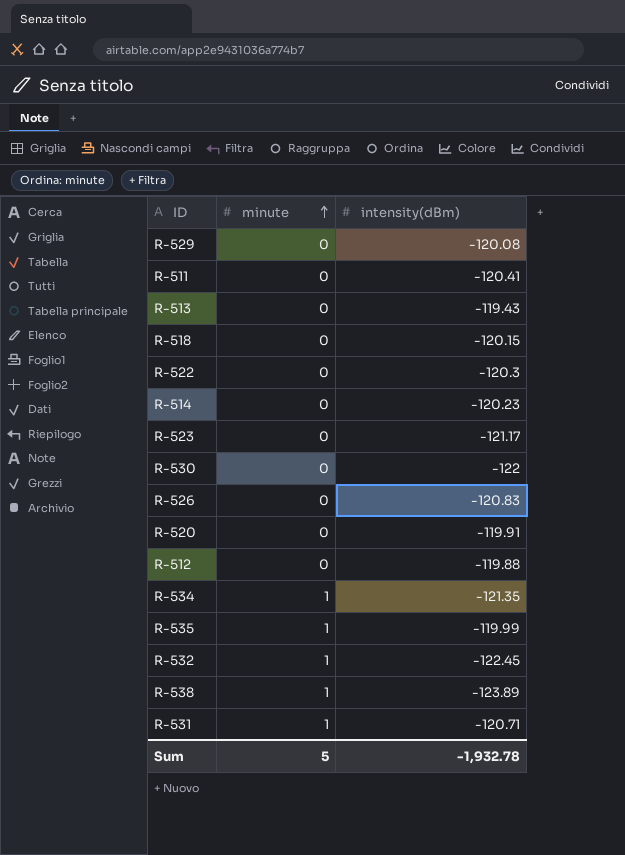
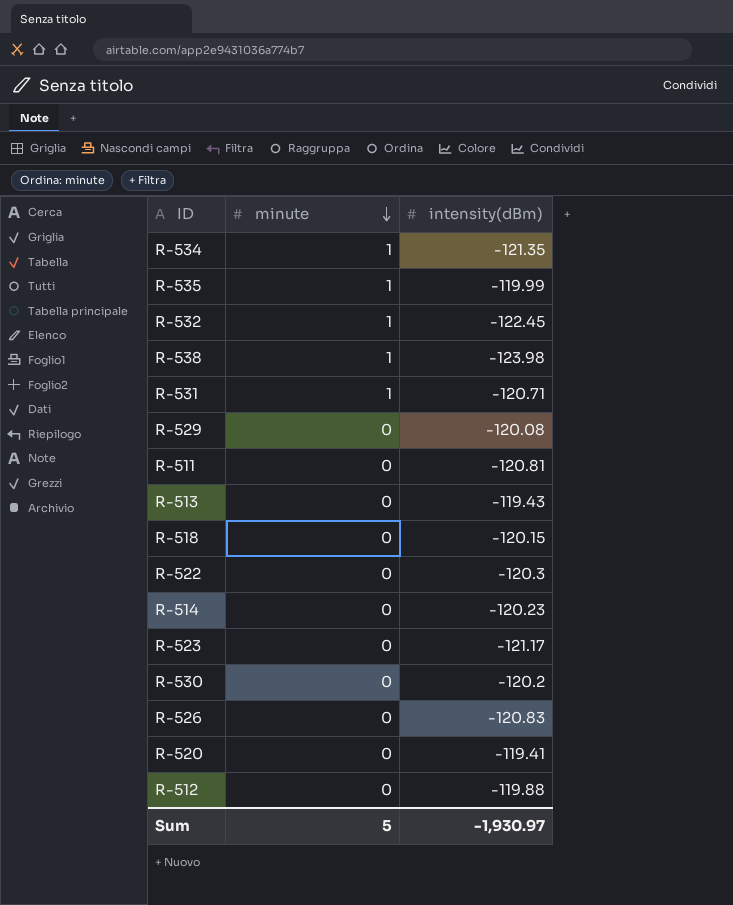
row order: minute ascending -> minute descending
R-538 | intensity(dBm): -123.89 -> -123.98
R-511 | intensity(dBm): -120.41 -> -120.81
R-530 | intensity(dBm): -122 -> -120.2
R-520 | intensity(dBm): -119.91 -> -119.41
Sum | intensity(dBm): -1,932.78 -> -1,930.97

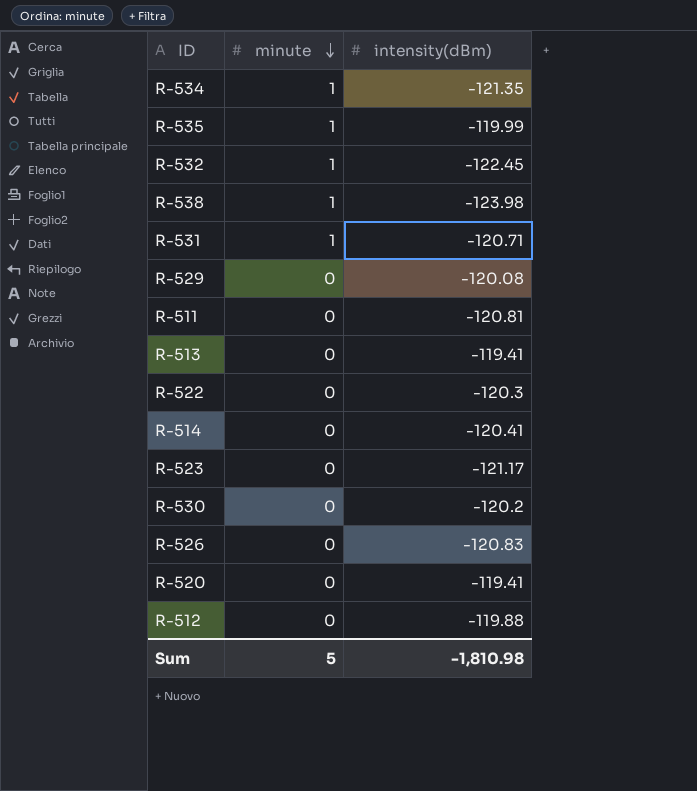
row R-518: 0 | -120.15 -> none
R-513 | intensity(dBm): -119.43 -> -119.41
R-514 | intensity(dBm): -120.23 -> -120.41
Sum | intensity(dBm): -1,930.97 -> -1,810.98

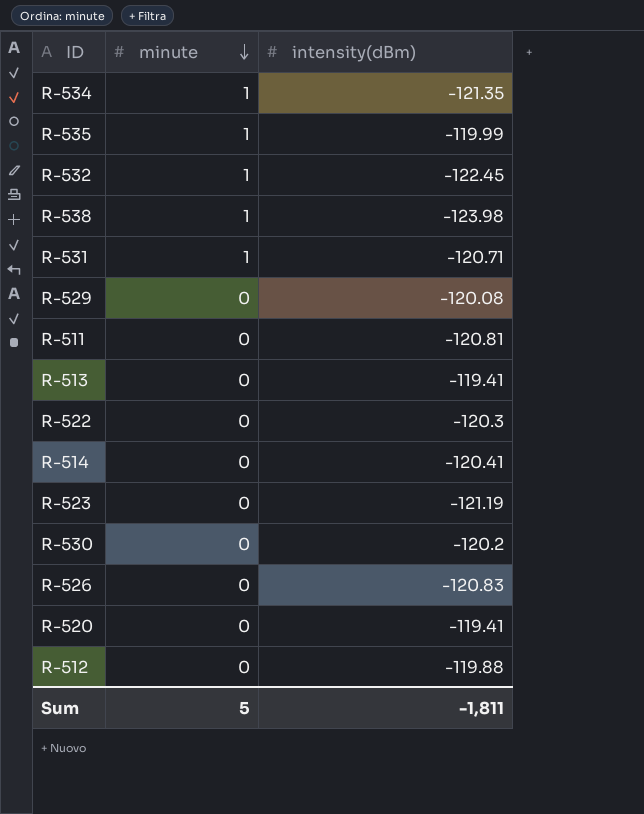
R-523 | intensity(dBm): -121.17 -> -121.19
Sum | intensity(dBm): -1,810.98 -> -1,811

